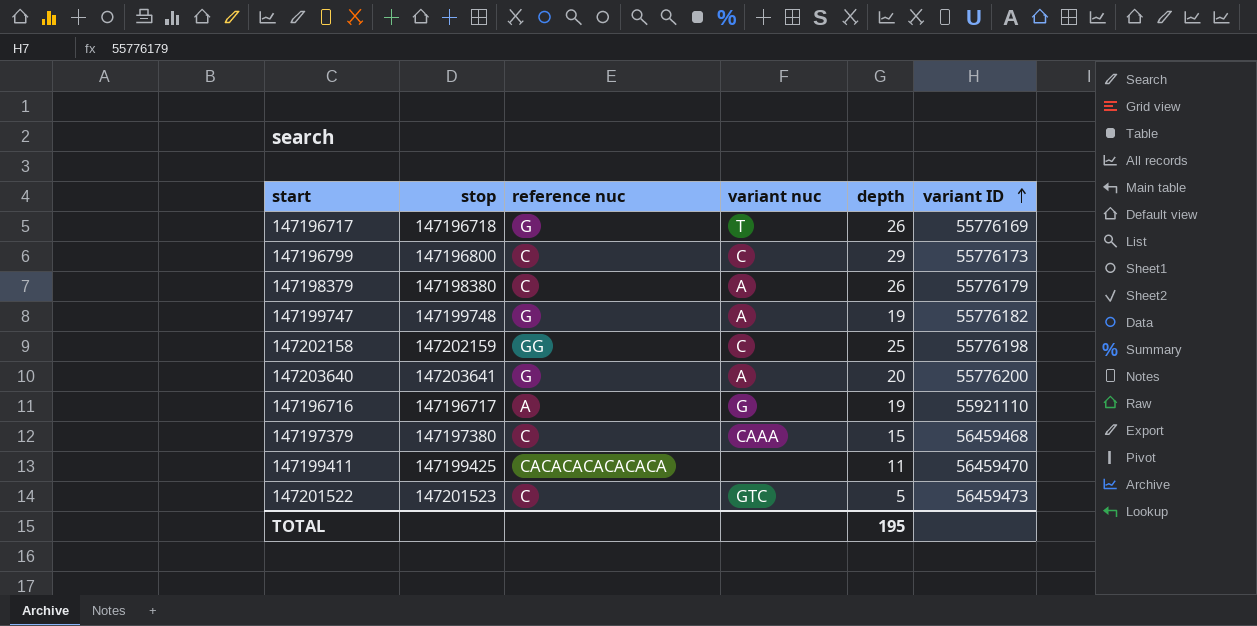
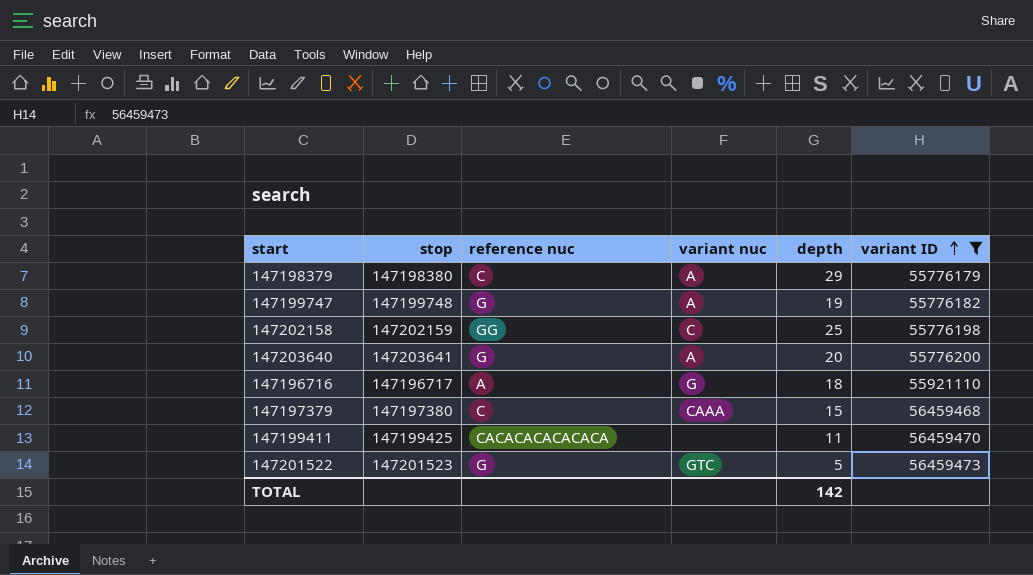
filter: none -> variant ID >= 55776179
147198379 | depth: 26 -> 29
147196716 | depth: 19 -> 18
147201522 | reference nuc: C -> G
TOTAL | depth: 195 -> 142

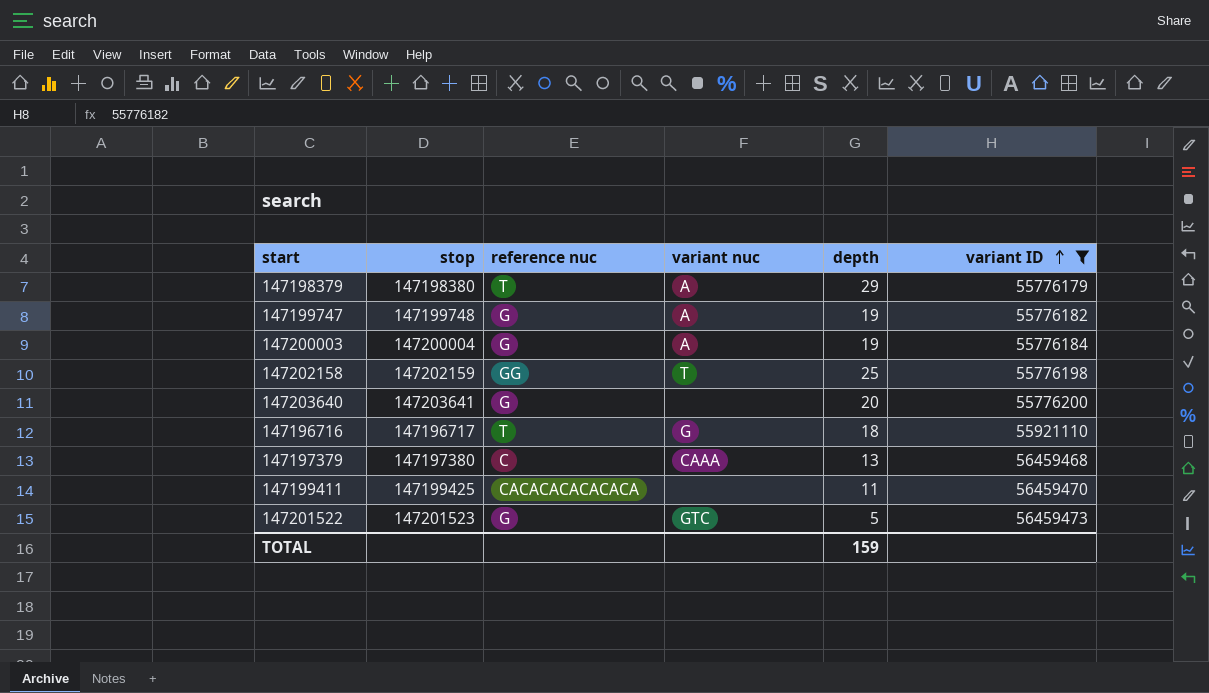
147198379 | reference nuc: C -> T
row 147200003: none -> 147200004 | G | A | 19 | 55776184
147202158 | variant nuc: C -> T
147203640 | variant nuc: A -> none
147196716 | reference nuc: A -> T
147197379 | depth: 15 -> 13
TOTAL | depth: 142 -> 159

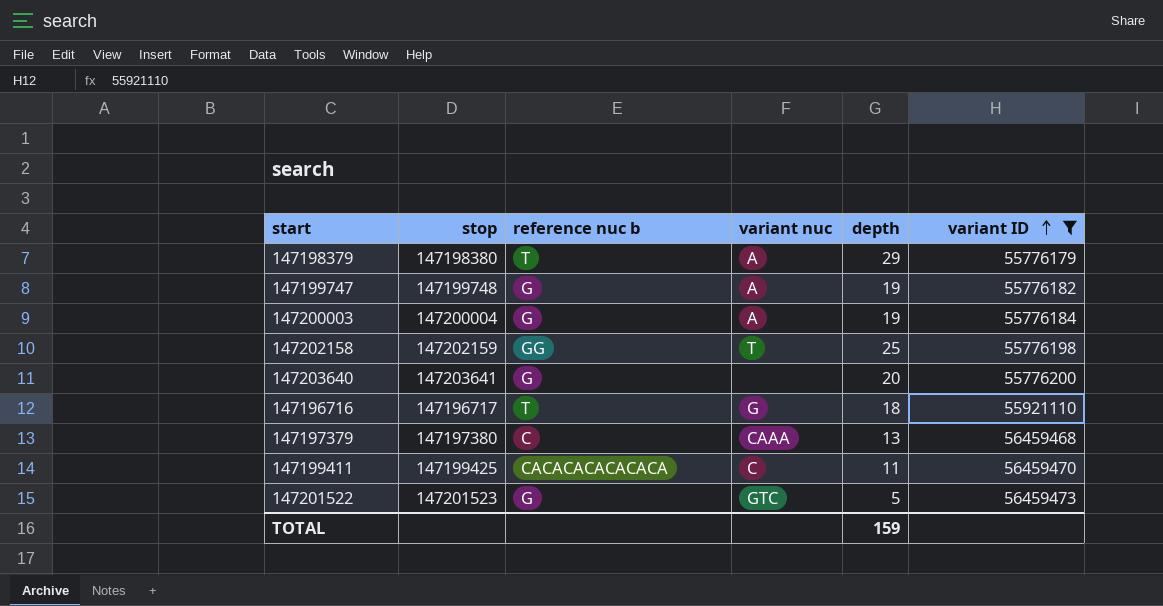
column name: reference nuc -> reference nuc b
147199411 | variant nuc: none -> C

